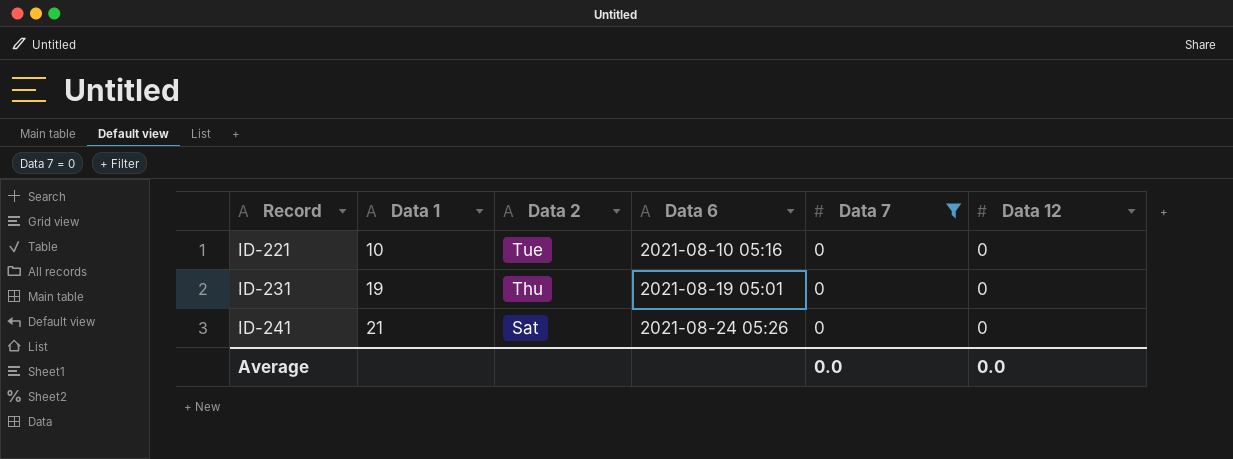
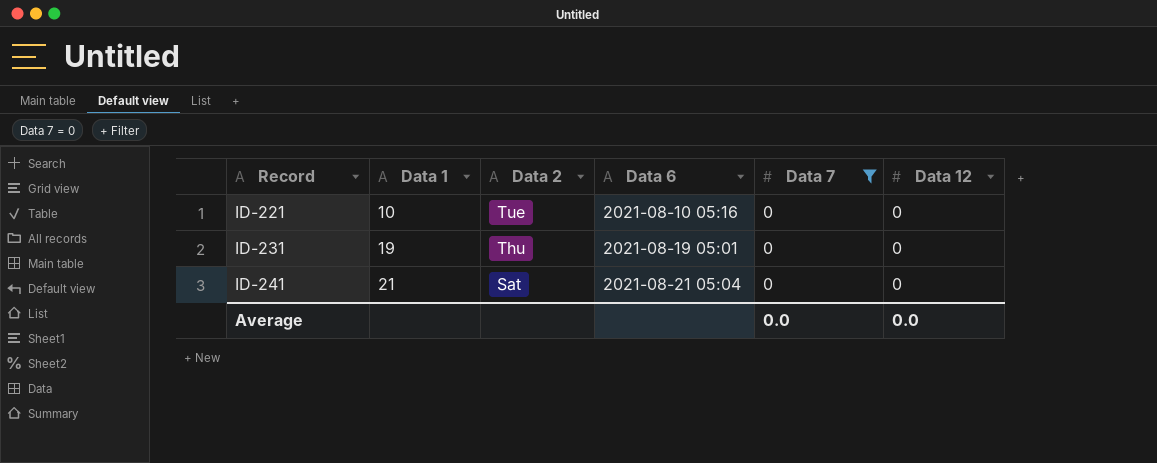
ID-241 | Data 6: 2021-08-24 05:26 -> 2021-08-21 05:04

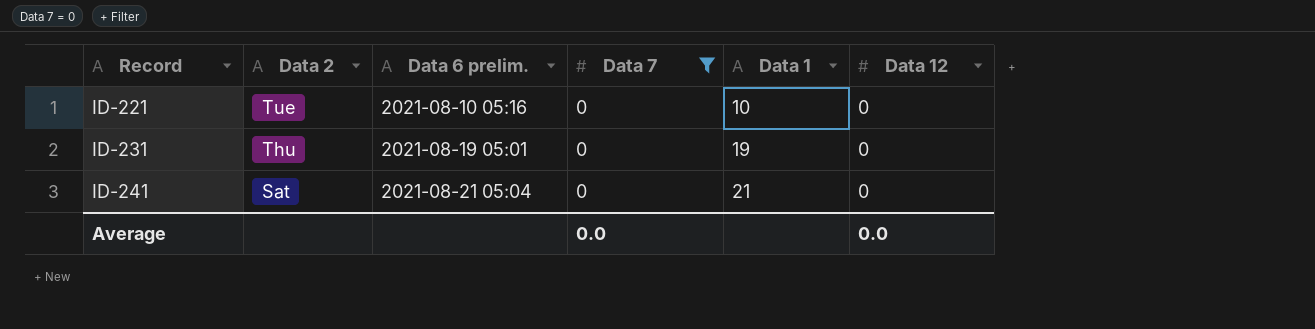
column name: Data 6 -> Data 6 prelim.
column Data 1 | position: 2 -> 5

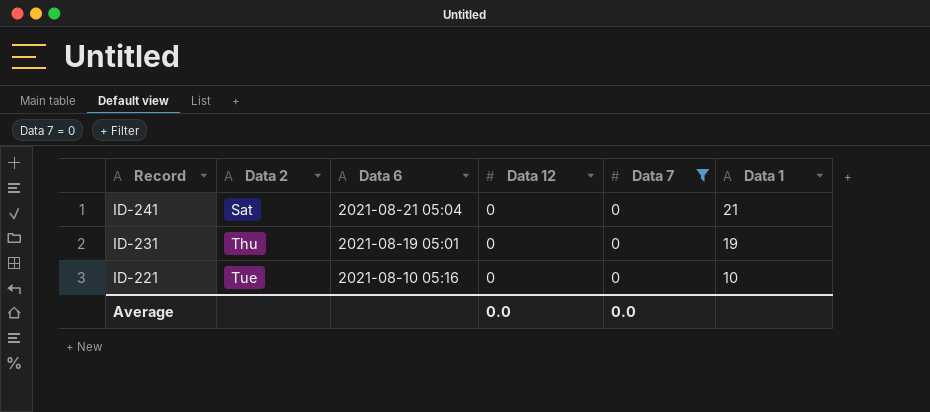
row order: Record ascending -> Record descending
column name: Data 6 prelim. -> Data 6
column Data 12 | position: 6 -> 4

